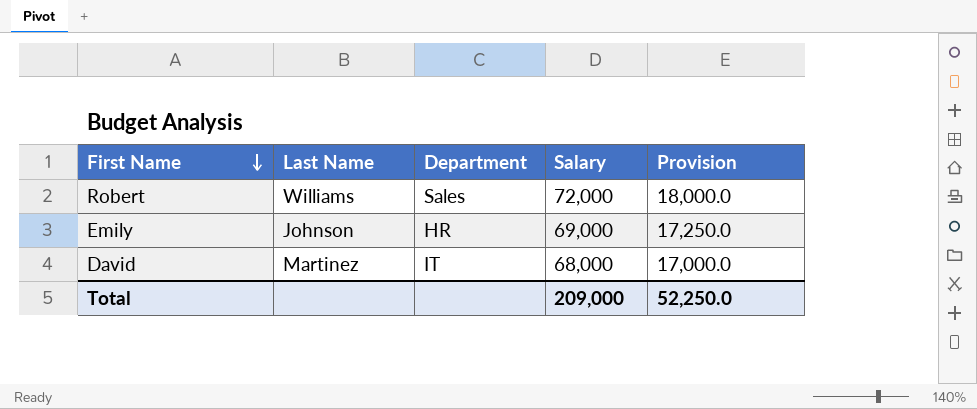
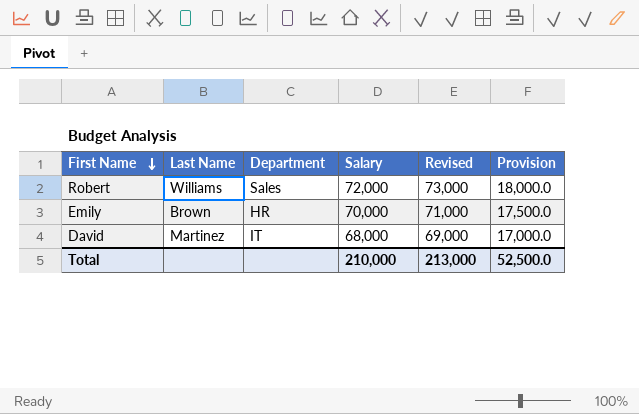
column Revised | formula: none -> [Salary] + 1000
Emily | Last Name: Johnson -> Brown
Emily | Salary: 69,000 -> 70,000
Emily | Provision: 17,250.0 -> 17,500.0
Total | Salary: 209,000 -> 210,000
Total | Provision: 52,250.0 -> 52,500.0

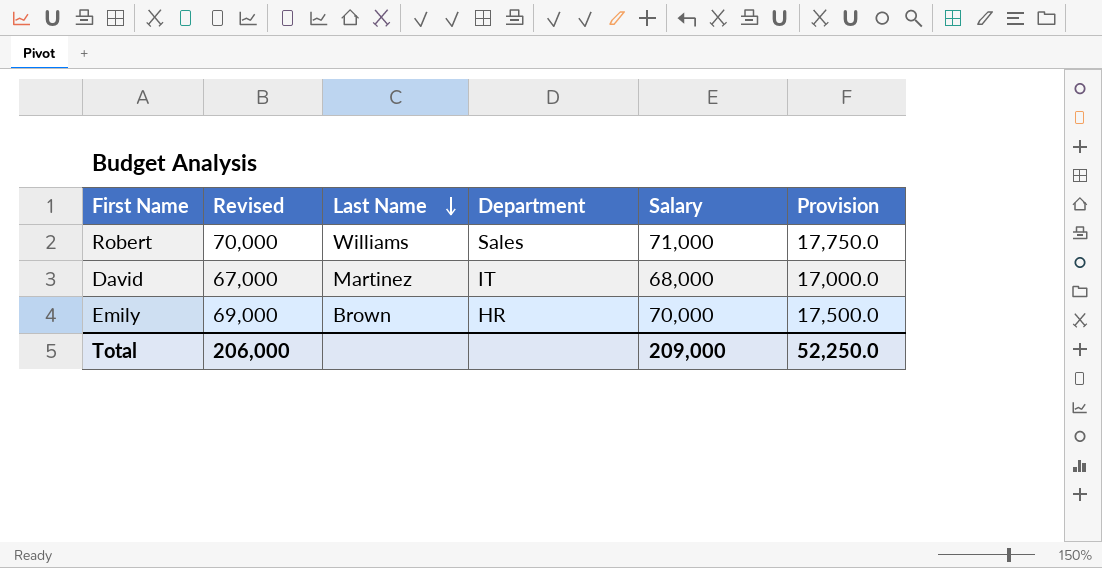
row order: First Name descending -> Last Name descending
column Revised | formula: [Salary] + 1000 -> [Salary] - 1000
column Revised | position: 5 -> 2
Robert | Salary: 72,000 -> 71,000
Robert | Provision: 18,000.0 -> 17,750.0
Total | Revised: 213,000 -> 206,000
Total | Salary: 210,000 -> 209,000
Total | Provision: 52,500.0 -> 52,250.0

